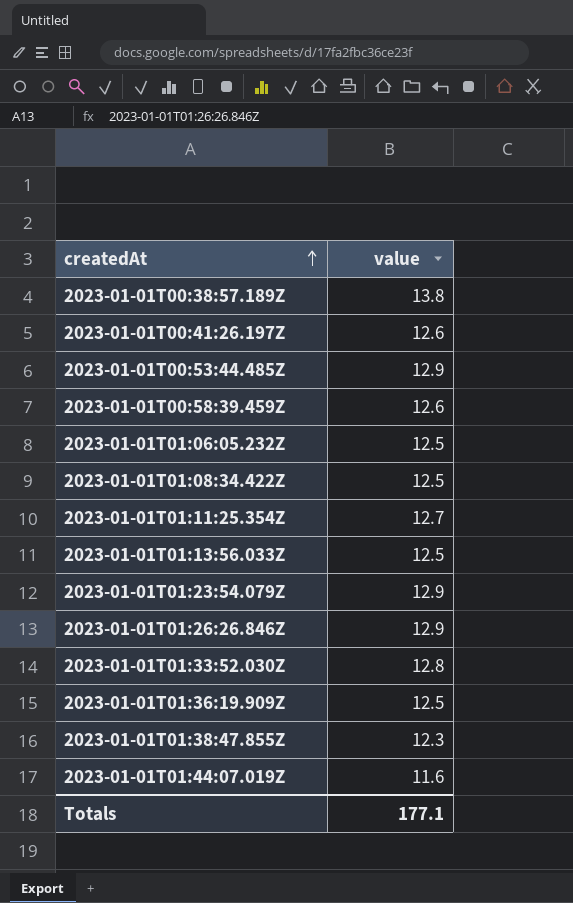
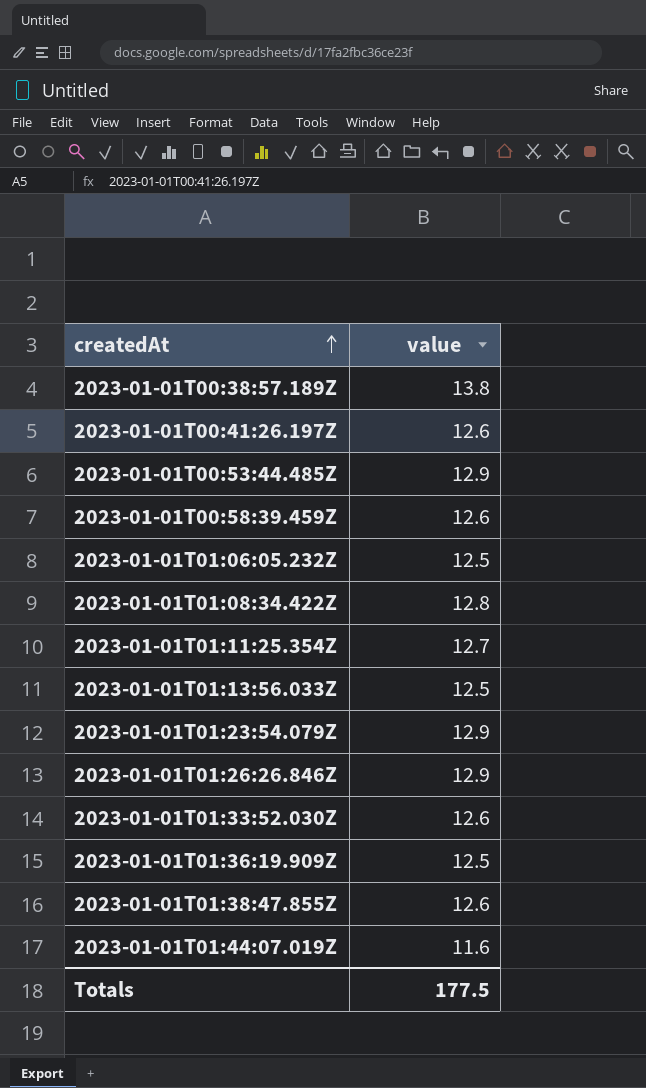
2023-01-01T01:08:34.422Z | value: 12.5 -> 12.8
2023-01-01T01:33:52.030Z | value: 12.8 -> 12.6
2023-01-01T01:38:47.855Z | value: 12.3 -> 12.6
Totals | value: 177.1 -> 177.5

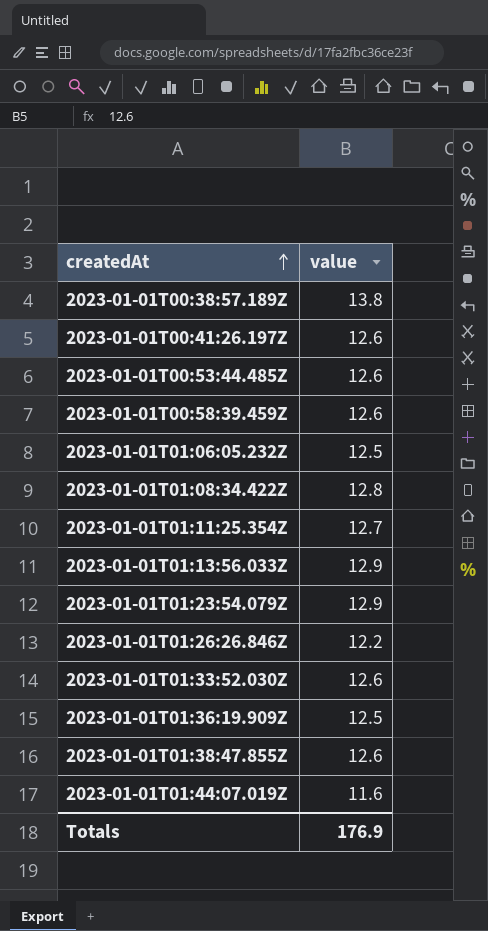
2023-01-01T00:53:44.485Z | value: 12.9 -> 12.6
2023-01-01T01:13:56.033Z | value: 12.5 -> 12.9
2023-01-01T01:26:26.846Z | value: 12.9 -> 12.2
Totals | value: 177.5 -> 176.9

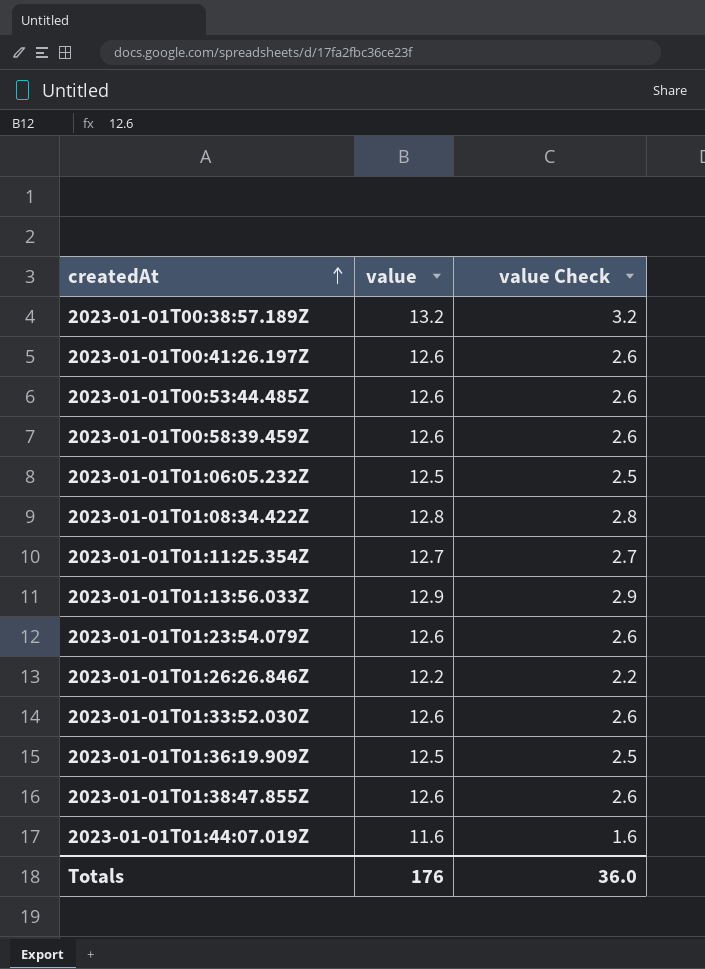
column value Check | formula: none -> [value] - 10
2023-01-01T00:38:57.189Z | value: 13.8 -> 13.2
2023-01-01T01:23:54.079Z | value: 12.9 -> 12.6
Totals | value: 176.9 -> 176

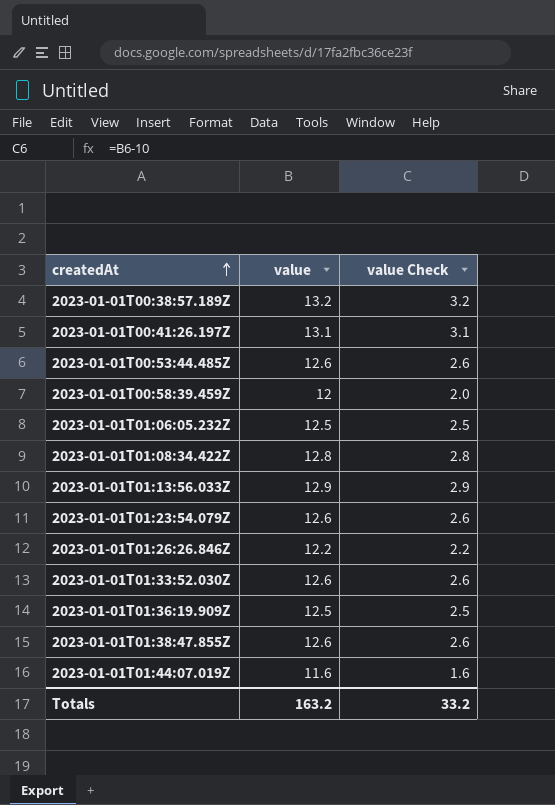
row 2023-01-01T01:11:25.354Z: 12.7 | 2.7 -> none
2023-01-01T00:41:26.197Z | value: 12.6 -> 13.1
2023-01-01T00:41:26.197Z | value Check: 2.6 -> 3.1
2023-01-01T00:58:39.459Z | value: 12.6 -> 12
2023-01-01T00:58:39.459Z | value Check: 2.6 -> 2.0
Totals | value: 176 -> 163.2
Totals | value Check: 36.0 -> 33.2

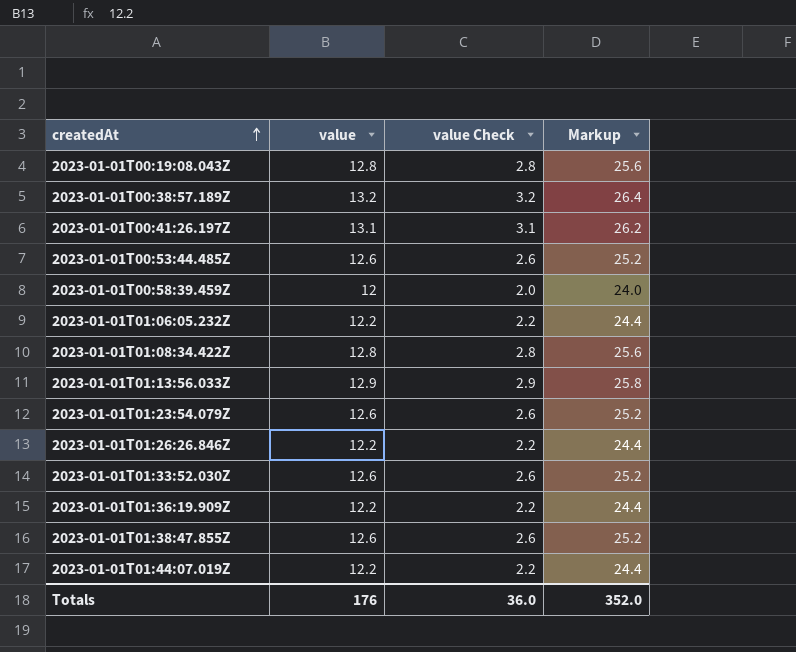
column Markup | formula: none -> [value] * 2
row 2023-01-01T00:19:08.043Z: none -> 12.8 | 2.8 | 25.6
2023-01-01T01:06:05.232Z | value: 12.5 -> 12.2
2023-01-01T01:06:05.232Z | value Check: 2.5 -> 2.2
2023-01-01T01:36:19.909Z | value: 12.5 -> 12.2
2023-01-01T01:36:19.909Z | value Check: 2.5 -> 2.2
2023-01-01T01:44:07.019Z | value: 11.6 -> 12.2
2023-01-01T01:44:07.019Z | value Check: 1.6 -> 2.2
Totals | value: 163.2 -> 176
Totals | value Check: 33.2 -> 36.0

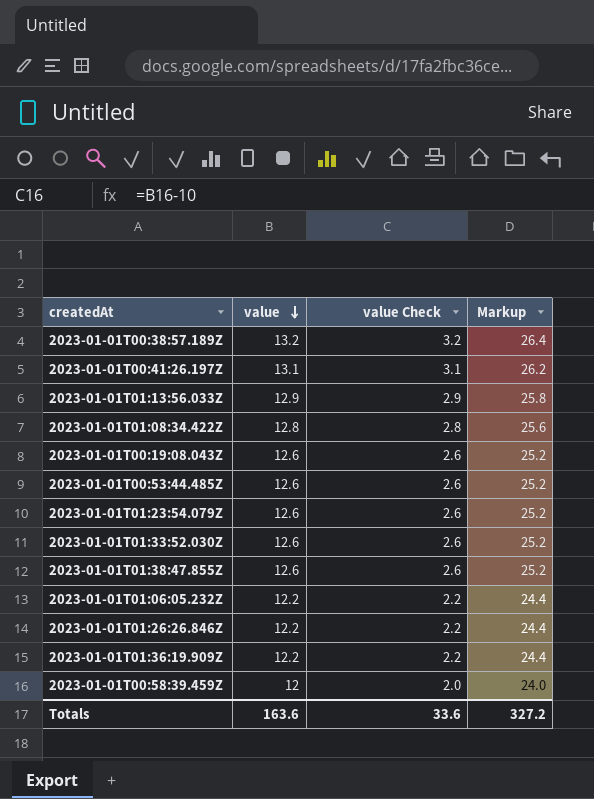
row order: createdAt ascending -> value descending
row 2023-01-01T01:44:07.019Z: 12.2 | 2.2 | 24.4 -> none
2023-01-01T00:19:08.043Z | value: 12.8 -> 12.6
2023-01-01T00:19:08.043Z | value Check: 2.8 -> 2.6
2023-01-01T00:19:08.043Z | Markup: 25.6 -> 25.2
Totals | value: 176 -> 163.6
Totals | value Check: 36.0 -> 33.6
Totals | Markup: 352.0 -> 327.2

